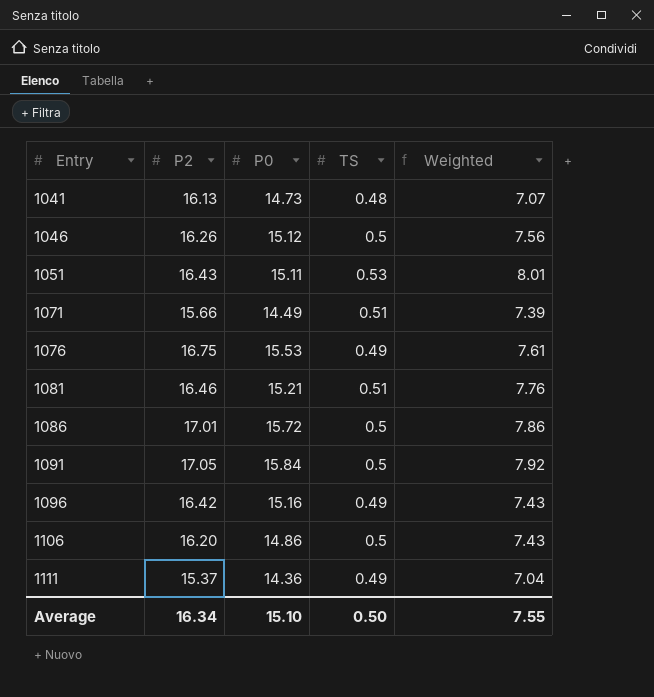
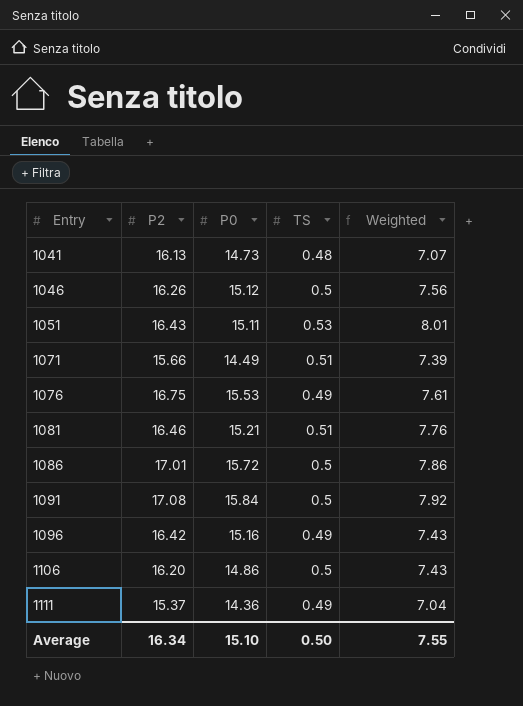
1091 | P2: 17.05 -> 17.08

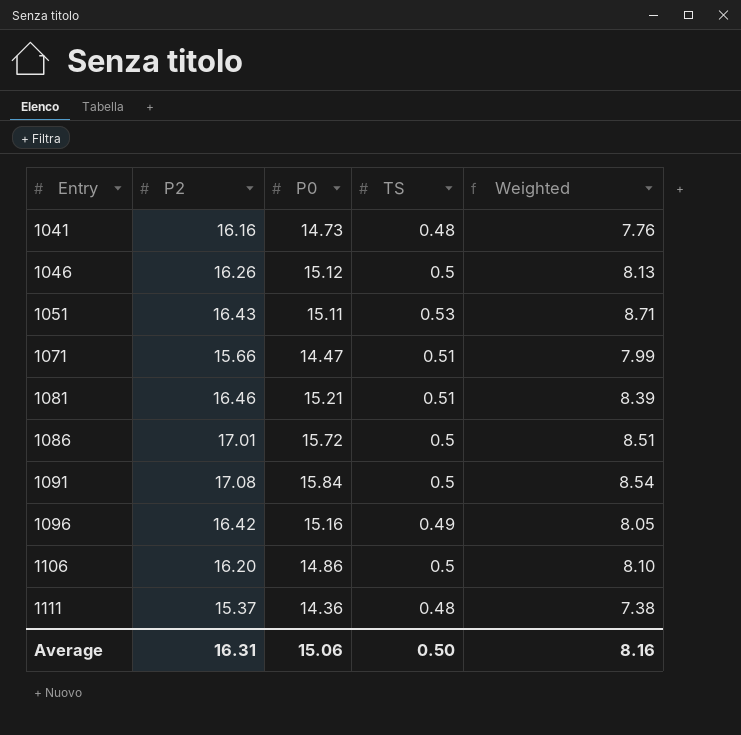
column Weighted | formula: [P0] * [TS] -> [P2] * [TS]
row 1076: 16.75 | 15.53 | 0.49 | 7.61 -> none
1041 | P2: 16.13 -> 16.16
1071 | P0: 14.49 -> 14.47
1111 | TS: 0.49 -> 0.48
Average | P2: 16.34 -> 16.31
Average | P0: 15.10 -> 15.06
Average | Weighted: 7.55 -> 8.16

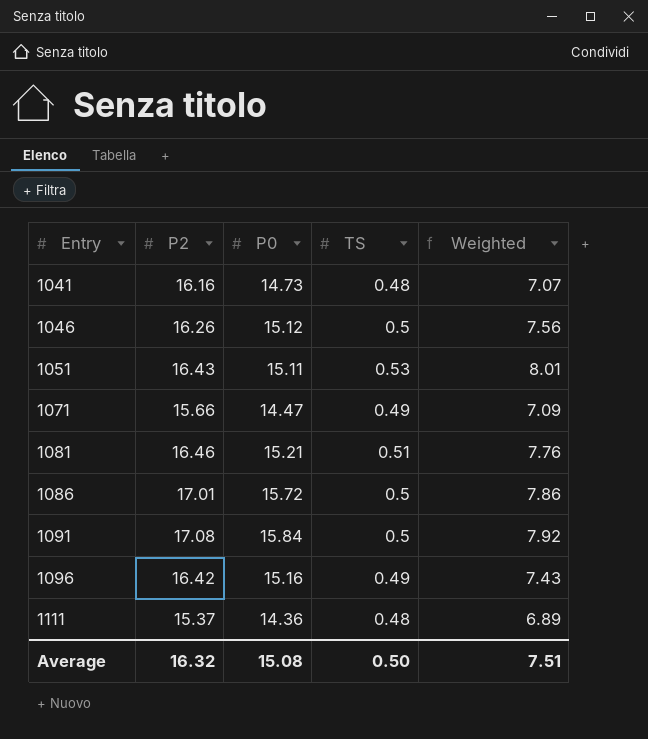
column Weighted | formula: [P2] * [TS] -> [P0] * [TS]
row 1106: 16.20 | 14.86 | 0.5 | 8.10 -> none
1071 | TS: 0.51 -> 0.49
Average | P2: 16.31 -> 16.32
Average | P0: 15.06 -> 15.08
Average | Weighted: 8.16 -> 7.51

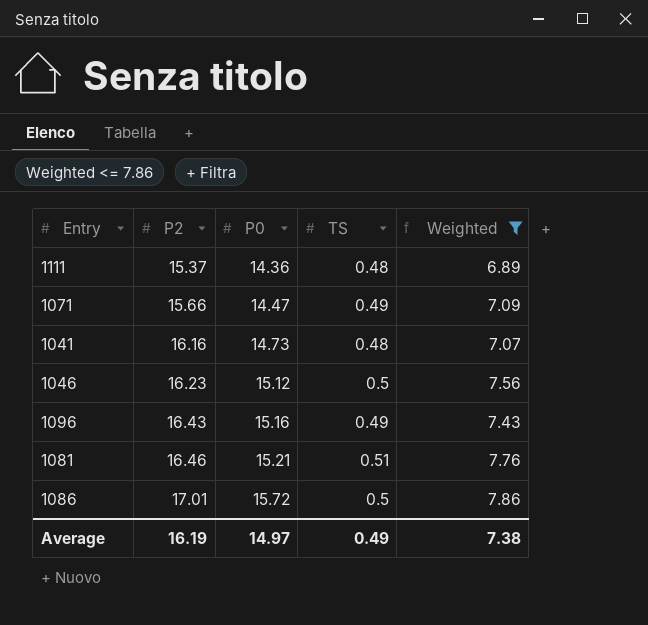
filter: none -> Weighted <= 7.86
row order: Entry ascending -> P2 ascending
1046 | P2: 16.26 -> 16.23
1096 | P2: 16.42 -> 16.43
Average | P2: 16.32 -> 16.19
Average | P0: 15.08 -> 14.97
Average | TS: 0.50 -> 0.49
Average | Weighted: 7.51 -> 7.38

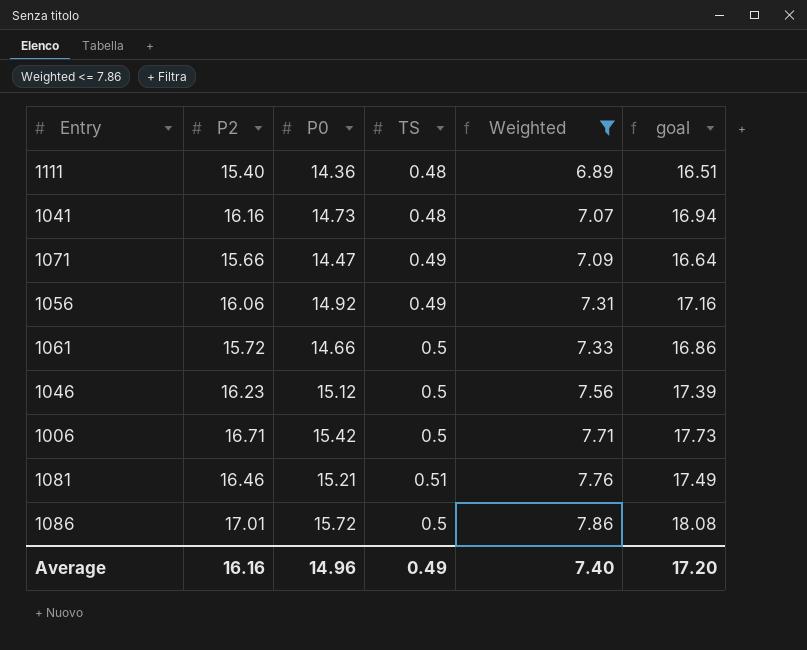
row order: P2 ascending -> Weighted ascending
column goal | formula: none -> [P0] * 1.15
row 1096: 16.43 | 15.16 | 0.49 | 7.43 -> none
1111 | P2: 15.37 -> 15.40
row 1056: none -> 16.06 | 14.92 | 0.49 | 7.31 | 17.16
row 1061: none -> 15.72 | 14.66 | 0.5 | 7.33 | 16.86
row 1006: none -> 16.71 | 15.42 | 0.5 | 7.71 | 17.73
Average | P2: 16.19 -> 16.16
Average | P0: 14.97 -> 14.96
Average | Weighted: 7.38 -> 7.40

